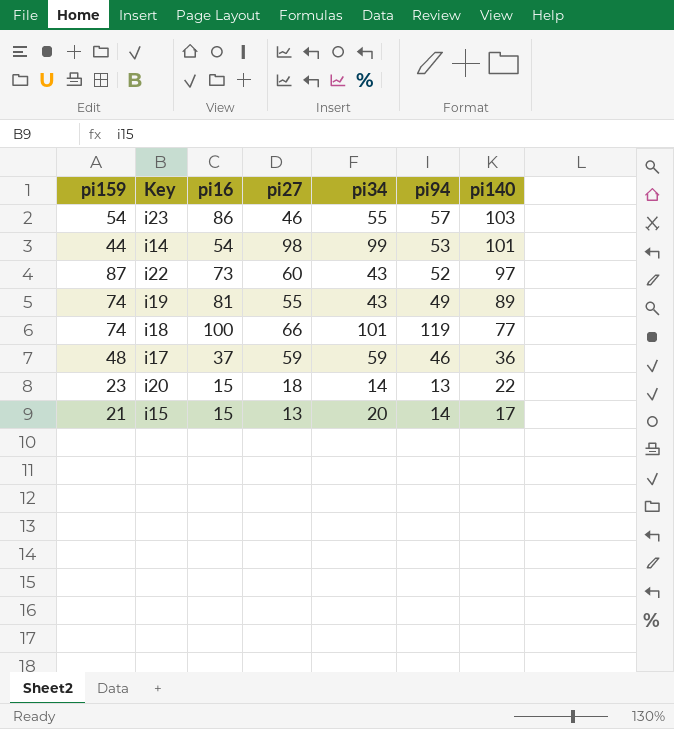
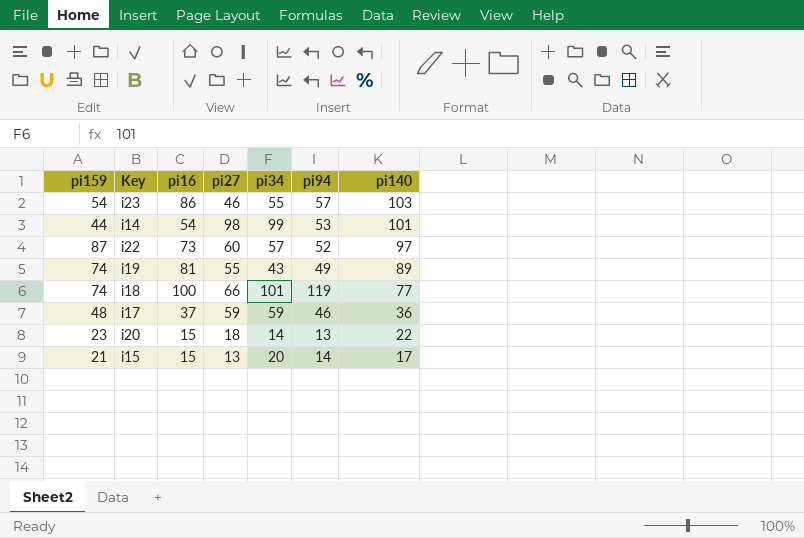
i22 | pi34: 43 -> 57

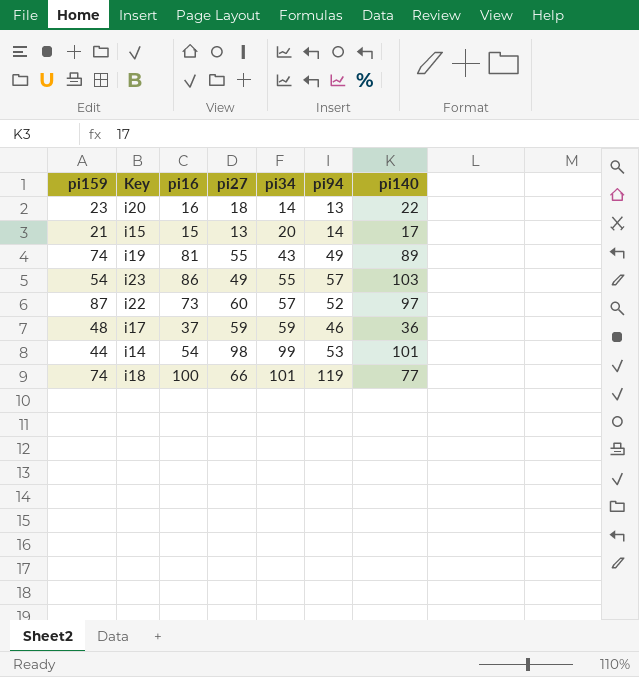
row order: pi140 descending -> pi34 ascending
i20 | pi16: 15 -> 16
i23 | pi27: 46 -> 49

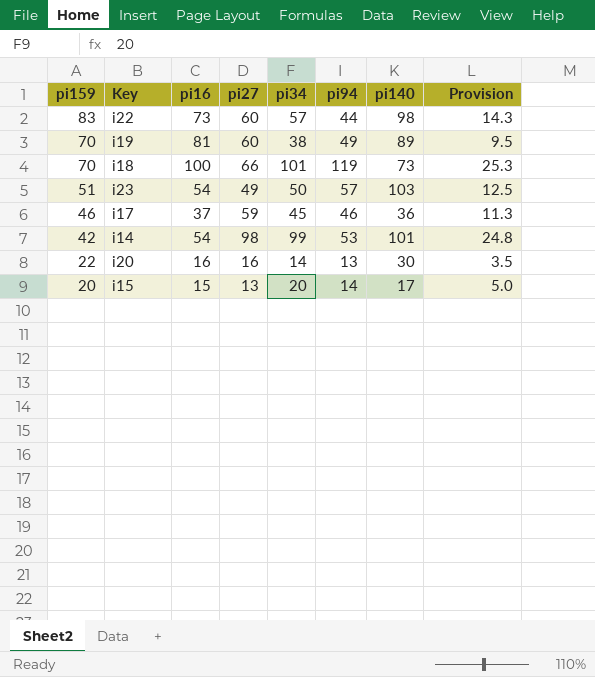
row order: pi34 ascending -> pi159 descending
column Provision | formula: none -> [pi34] * 0.25
i22 | pi159: 87 -> 83
i22 | pi94: 52 -> 44
i22 | pi140: 97 -> 98
i19 | pi159: 74 -> 70
i19 | pi27: 55 -> 60
i19 | pi34: 43 -> 38
i18 | pi159: 74 -> 70
i18 | pi140: 77 -> 73
i23 | pi159: 54 -> 51
i23 | pi16: 86 -> 54
i23 | pi34: 55 -> 50
i17 | pi159: 48 -> 46
i17 | pi34: 59 -> 45
i14 | pi159: 44 -> 42
i20 | pi159: 23 -> 22
i20 | pi27: 18 -> 16
i20 | pi140: 22 -> 30
i15 | pi159: 21 -> 20

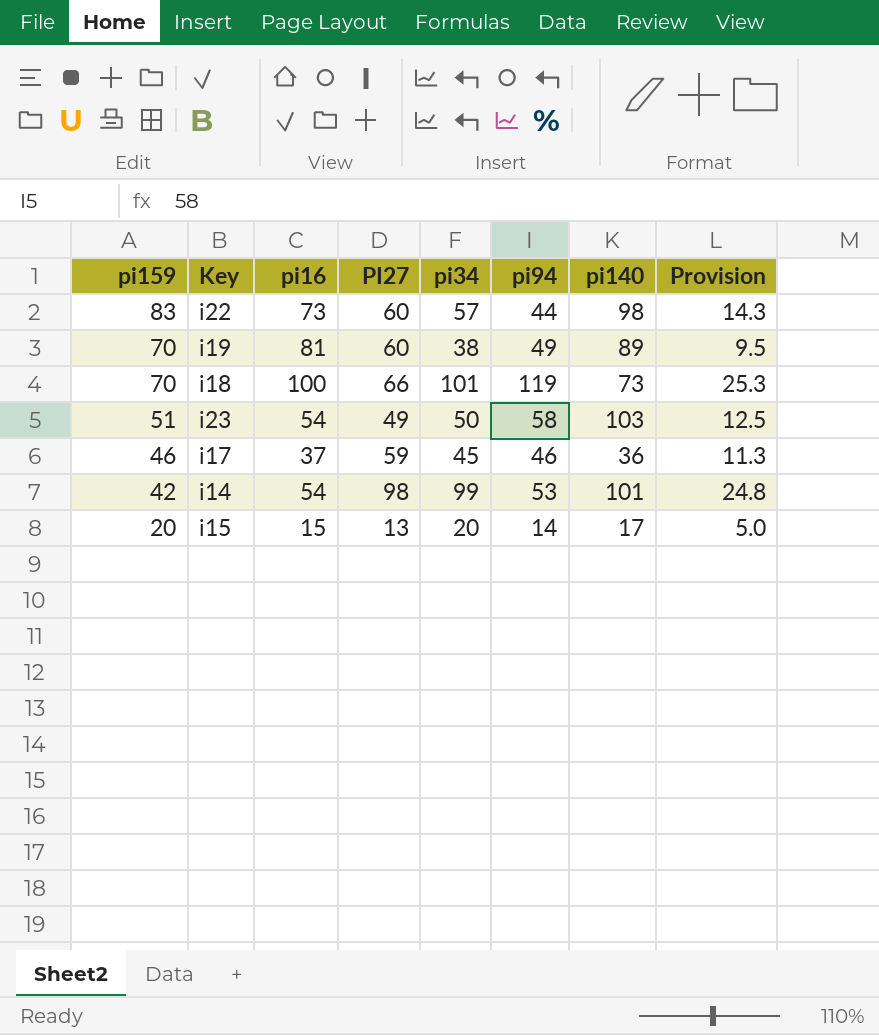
column name: pi27 -> PI27
row i20: 22 | 16 | 16 | 14 | 13 | 30 | 3.5 -> none
i23 | pi94: 57 -> 58

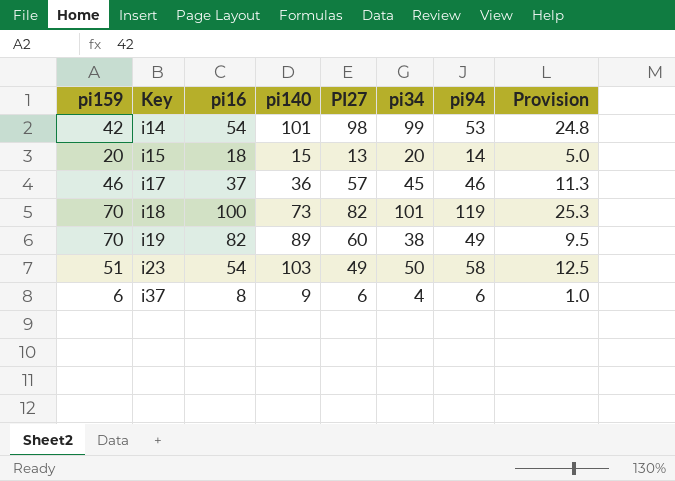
row order: pi159 descending -> Key ascending
column pi140 | position: 7 -> 4
row i22: 83 | 73 | 60 | 57 | 44 | 98 | 14.3 -> none
i15 | pi16: 15 -> 18
i15 | pi140: 17 -> 15
i17 | PI27: 59 -> 57
i18 | PI27: 66 -> 82
i19 | pi16: 81 -> 82
row i37: none -> 6 | 8 | 9 | 6 | 4 | 6 | 1.0

